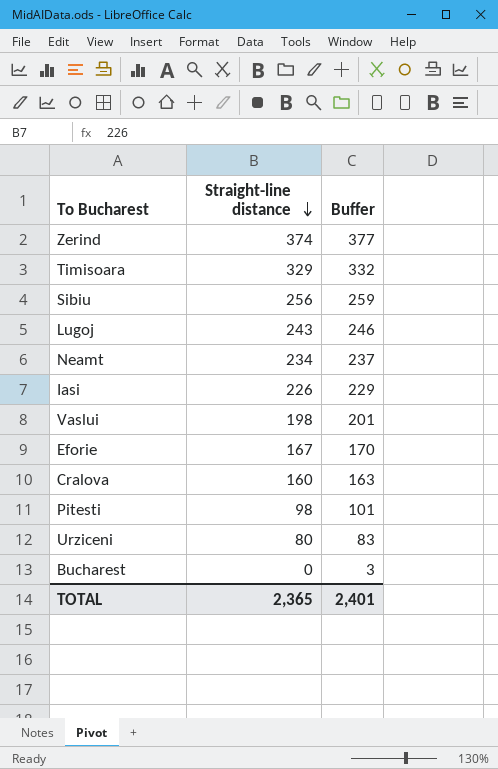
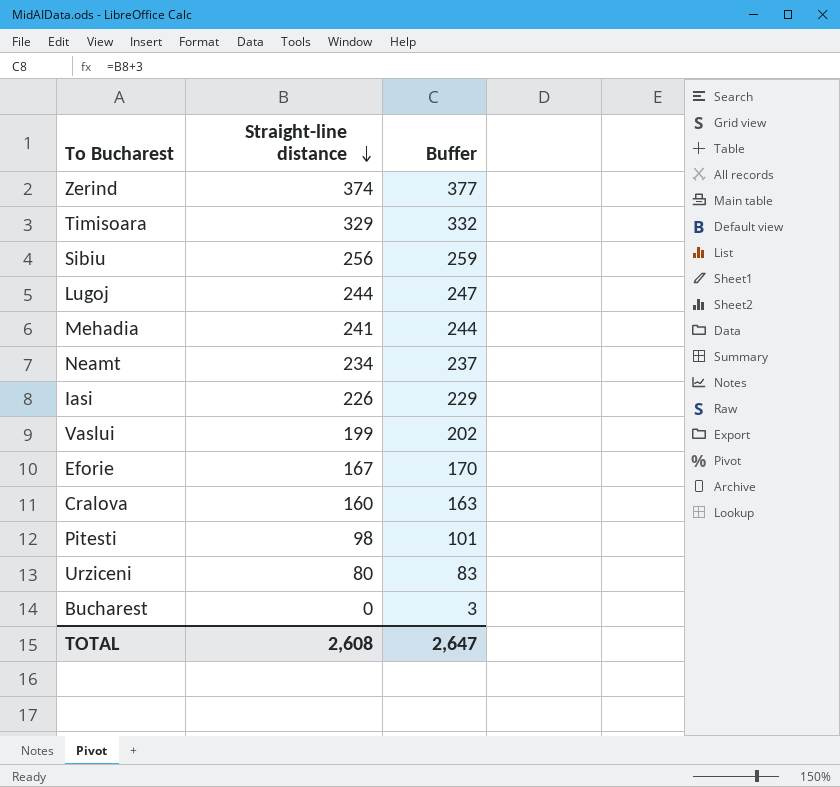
Lugoj | Straight-line distance: 243 -> 244
Lugoj | Buffer: 246 -> 247
row Mehadia: none -> 241 | 244
Vaslui | Straight-line distance: 198 -> 199
Vaslui | Buffer: 201 -> 202
TOTAL | Straight-line distance: 2,365 -> 2,608
TOTAL | Buffer: 2,401 -> 2,647

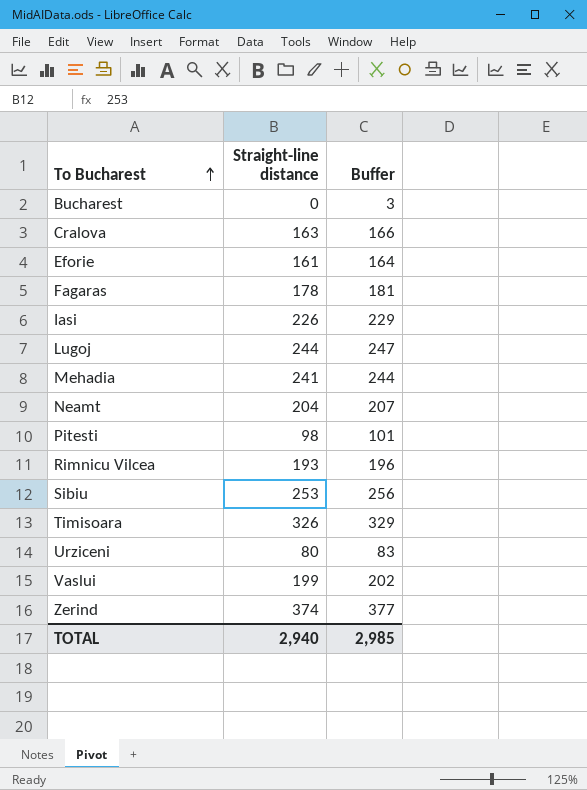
row order: Straight-line distance descending -> To Bucharest ascending
Cralova | Straight-line distance: 160 -> 163
Cralova | Buffer: 163 -> 166
Eforie | Straight-line distance: 167 -> 161
Eforie | Buffer: 170 -> 164
row Fagaras: none -> 178 | 181
Neamt | Straight-line distance: 234 -> 204
Neamt | Buffer: 237 -> 207
row Rimnicu Vilcea: none -> 193 | 196
Sibiu | Straight-line distance: 256 -> 253
Sibiu | Buffer: 259 -> 256
Timisoara | Straight-line distance: 329 -> 326
Timisoara | Buffer: 332 -> 329
TOTAL | Straight-line distance: 2,608 -> 2,940
TOTAL | Buffer: 2,647 -> 2,985

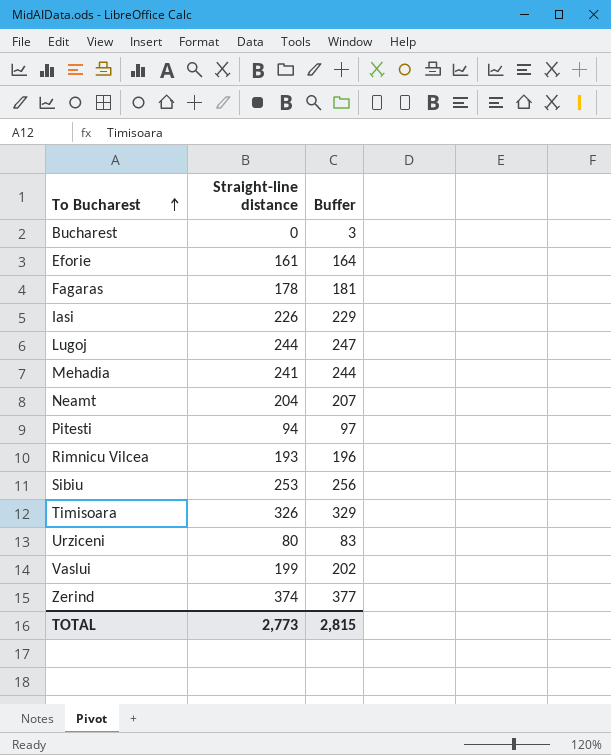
row Cralova: 163 | 166 -> none
Pitesti | Straight-line distance: 98 -> 94
Pitesti | Buffer: 101 -> 97
TOTAL | Straight-line distance: 2,940 -> 2,773
TOTAL | Buffer: 2,985 -> 2,815

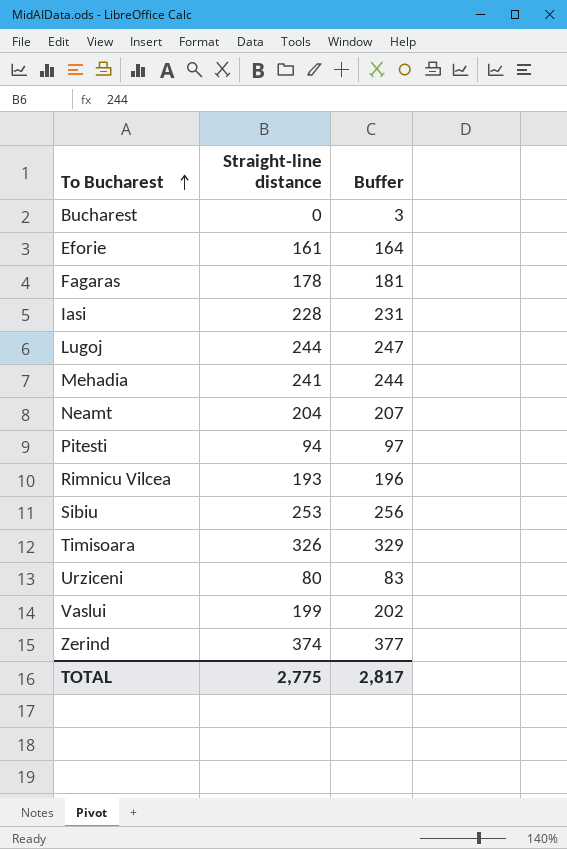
Iasi | Straight-line distance: 226 -> 228
Iasi | Buffer: 229 -> 231
TOTAL | Straight-line distance: 2,773 -> 2,775
TOTAL | Buffer: 2,815 -> 2,817

